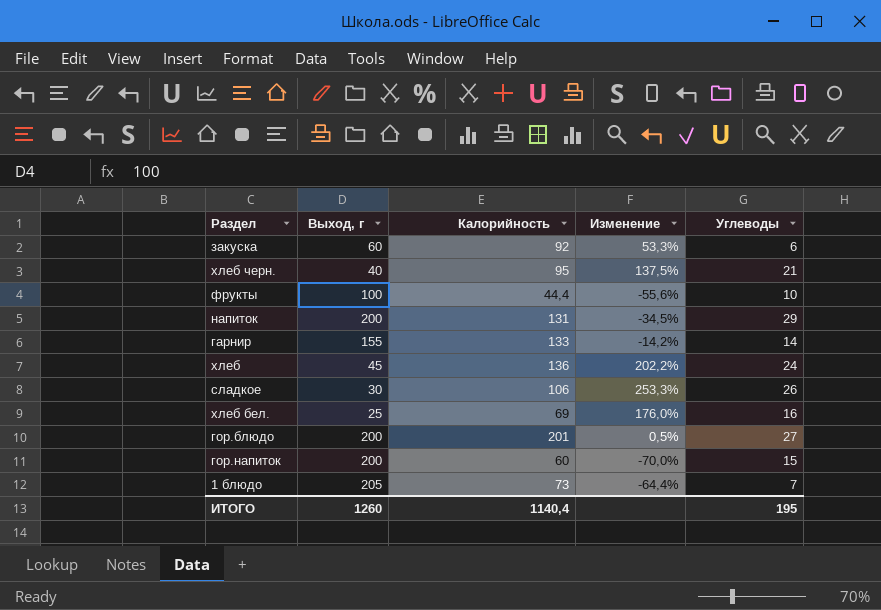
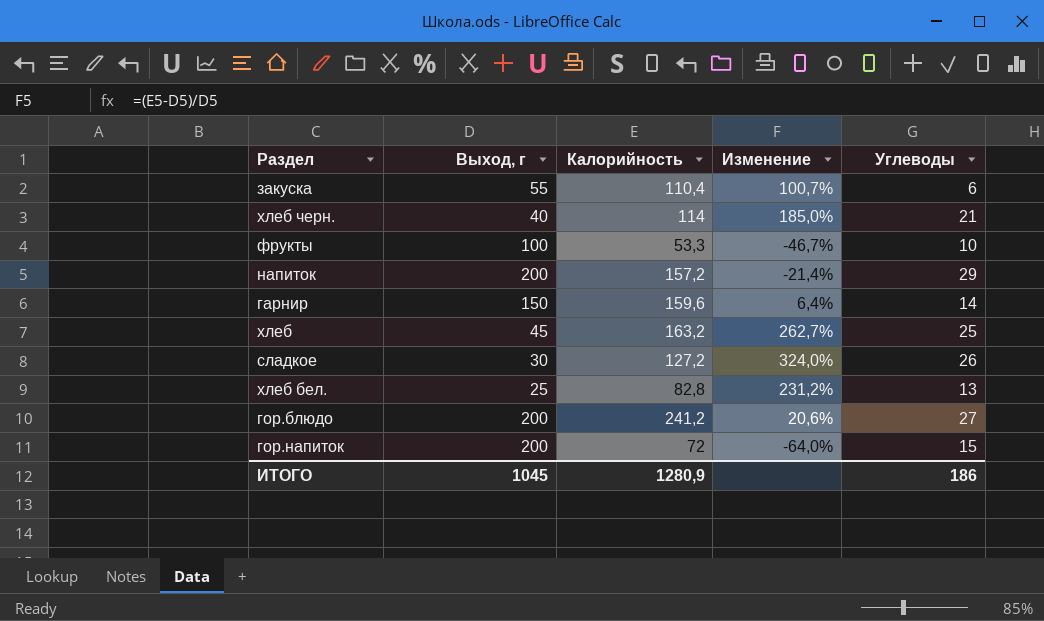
row 1 блюдо: 205 | 73 | -64,4% | 7 -> none
закуска | Выход, г: 60 -> 55
закуска | Калорийность: 92 -> 110,4
закуска | Изменение: 53,3% -> 100,7%
хлеб черн. | Калорийность: 95 -> 114
хлеб черн. | Изменение: 137,5% -> 185,0%
фрукты | Калорийность: 44,4 -> 53,3
фрукты | Изменение: -55,6% -> -46,7%
напиток | Калорийность: 131 -> 157,2
напиток | Изменение: -34,5% -> -21,4%
гарнир | Выход, г: 155 -> 150
гарнир | Калорийность: 133 -> 159,6
гарнир | Изменение: -14,2% -> 6,4%
хлеб | Калорийность: 136 -> 163,2
хлеб | Изменение: 202,2% -> 262,7%
хлеб | Углеводы: 24 -> 25
сладкое | Калорийность: 106 -> 127,2
сладкое | Изменение: 253,3% -> 324,0%
хлеб бел. | Калорийность: 69 -> 82,8
хлеб бел. | Изменение: 176,0% -> 231,2%
хлеб бел. | Углеводы: 16 -> 13
гор.блюдо | Калорийность: 201 -> 241,2
гор.блюдо | Изменение: 0,5% -> 20,6%
гор.напиток | Калорийность: 60 -> 72
гор.напиток | Изменение: -70,0% -> -64,0%
ИТОГО | Выход, г: 1260 -> 1045
ИТОГО | Калорийность: 1140,4 -> 1280,9
ИТОГО | Углеводы: 195 -> 186

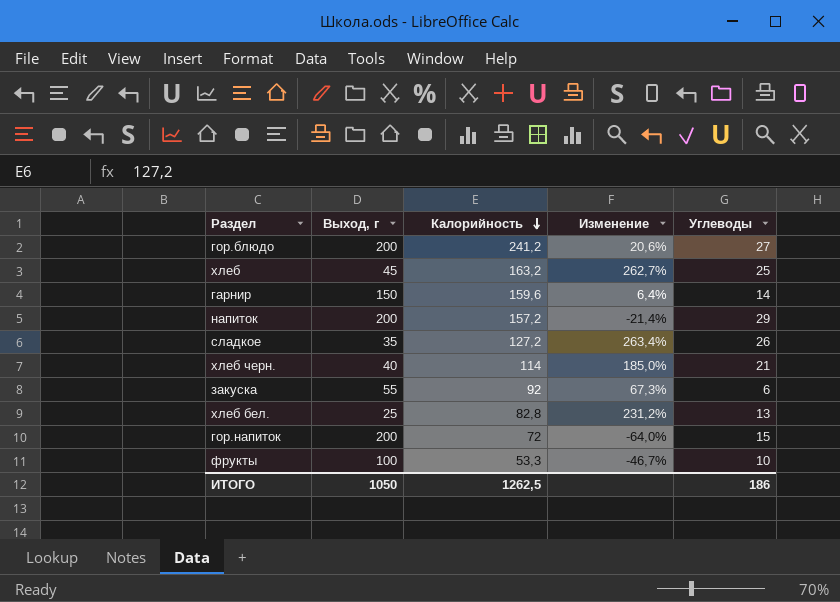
row order: none -> Калорийность descending
сладкое | Выход, г: 30 -> 35
сладкое | Изменение: 324,0% -> 263,4%
закуска | Калорийность: 110,4 -> 92
закуска | Изменение: 100,7% -> 67,3%
ИТОГО | Выход, г: 1045 -> 1050
ИТОГО | Калорийность: 1280,9 -> 1262,5

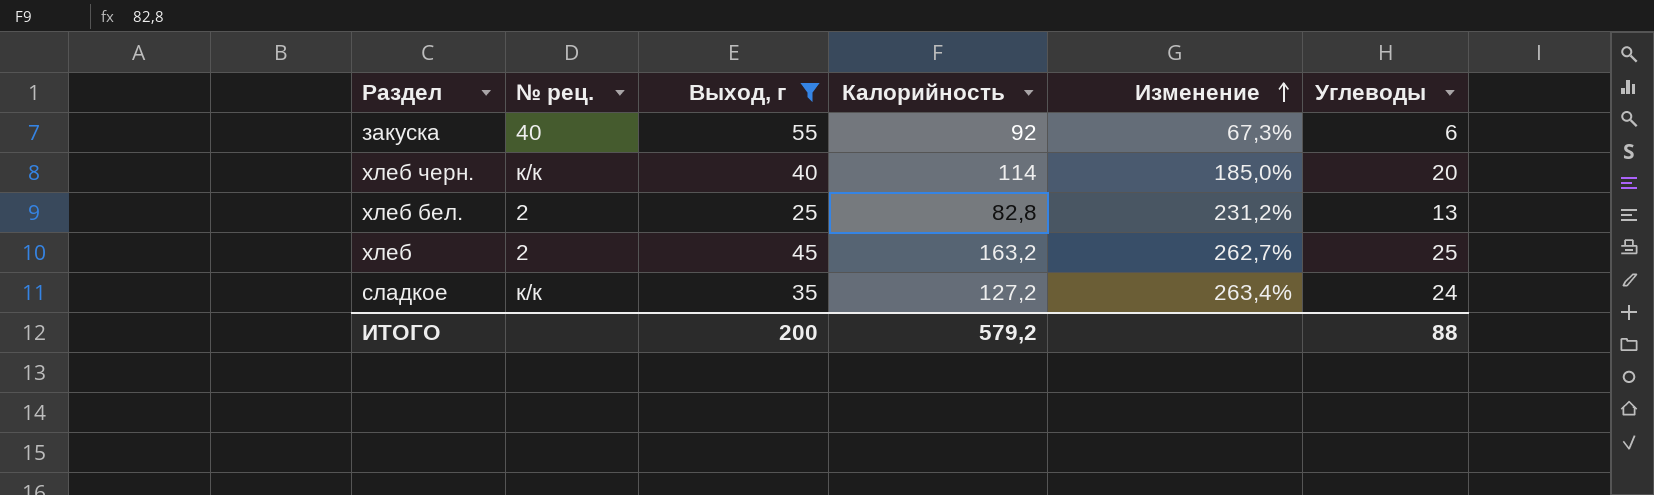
filter: none -> Выход, г <= 55
row order: Калорийность descending -> Изменение ascending
column № рец. | position: none -> 2
хлеб черн. | Углеводы: 21 -> 20
сладкое | Углеводы: 26 -> 24
ИТОГО | Выход, г: 1050 -> 200
ИТОГО | Калорийность: 1262,5 -> 579,2
ИТОГО | Углеводы: 186 -> 88

